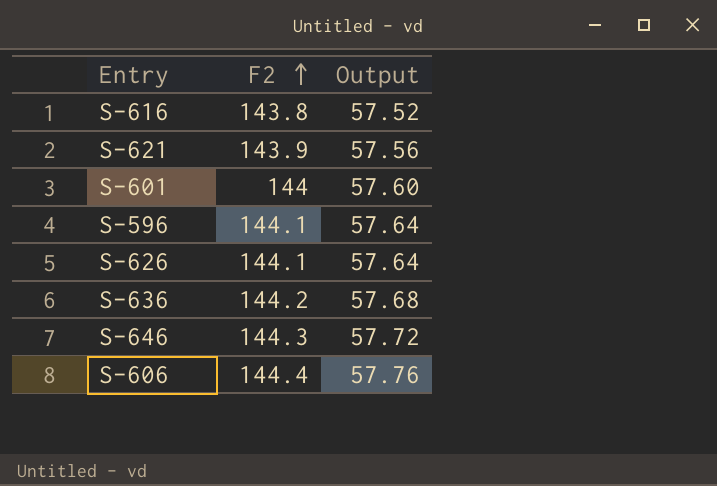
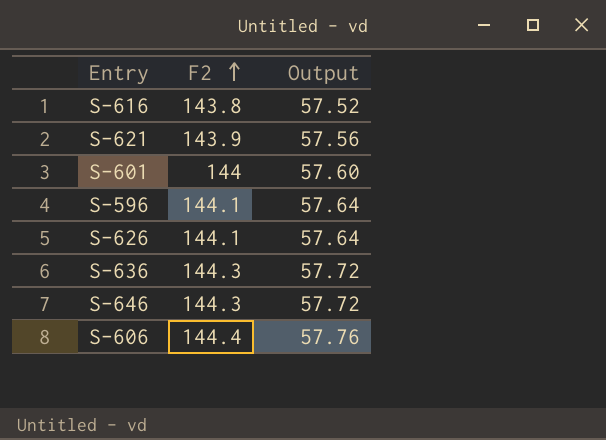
S-636 | F2: 144.2 -> 144.3
S-636 | Output: 57.68 -> 57.72

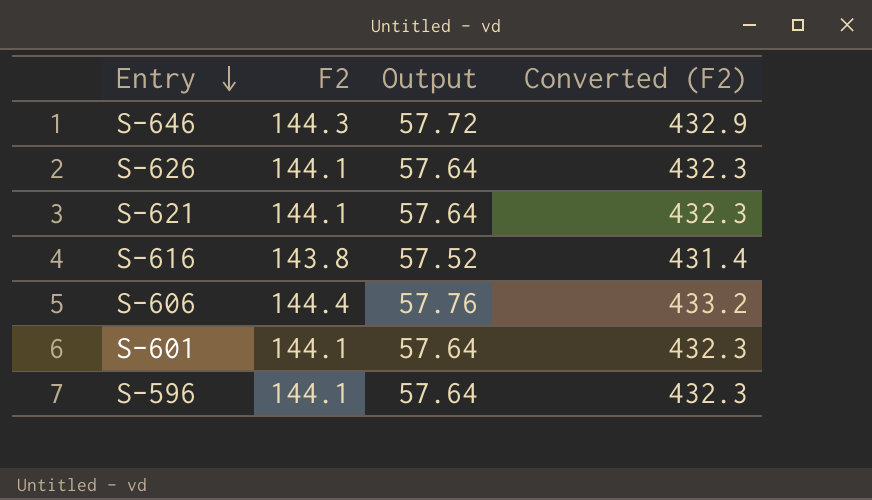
row order: F2 ascending -> Entry descending
column Converted (F2) | formula: none -> [F2] * 3
row S-636: 144.3 | 57.72 -> none
S-621 | F2: 143.9 -> 144.1
S-621 | Output: 57.56 -> 57.64
S-601 | F2: 144 -> 144.1
S-601 | Output: 57.60 -> 57.64

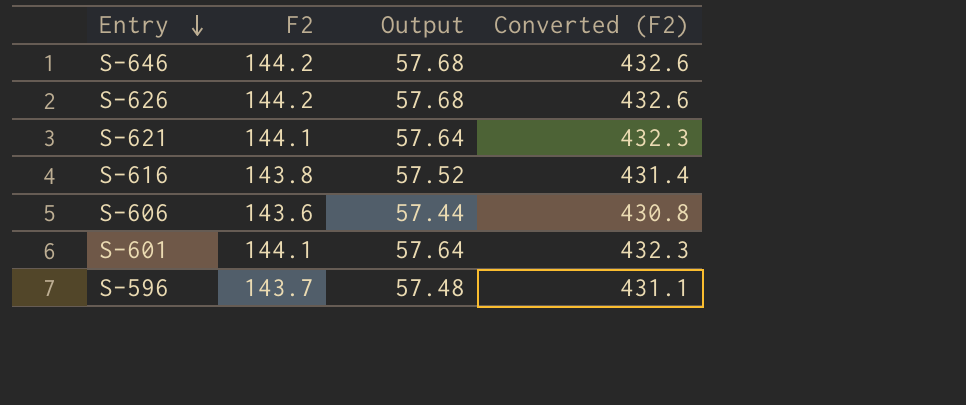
S-646 | F2: 144.3 -> 144.2
S-646 | Output: 57.72 -> 57.68
S-646 | Converted (F2): 432.9 -> 432.6
S-626 | F2: 144.1 -> 144.2
S-626 | Output: 57.64 -> 57.68
S-626 | Converted (F2): 432.3 -> 432.6
S-606 | F2: 144.4 -> 143.6
S-606 | Output: 57.76 -> 57.44
S-606 | Converted (F2): 433.2 -> 430.8
S-596 | F2: 144.1 -> 143.7
S-596 | Output: 57.64 -> 57.48
S-596 | Converted (F2): 432.3 -> 431.1

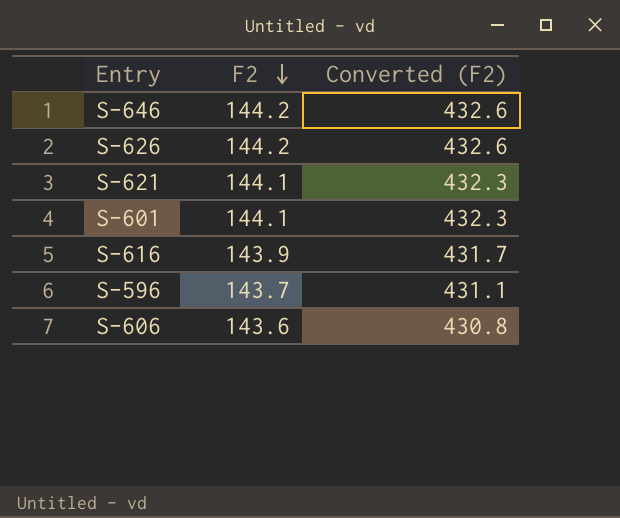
row order: Entry descending -> F2 descending
column Output | formula: [F2] * 0.4 -> none
S-616 | F2: 143.8 -> 143.9
S-616 | Converted (F2): 431.4 -> 431.7

